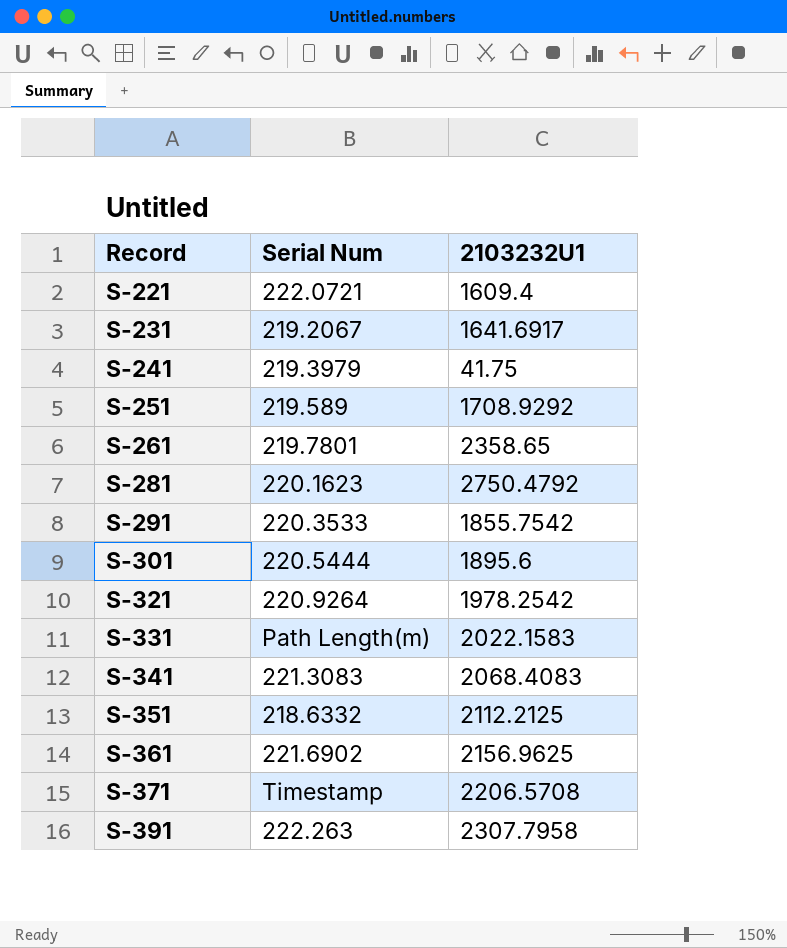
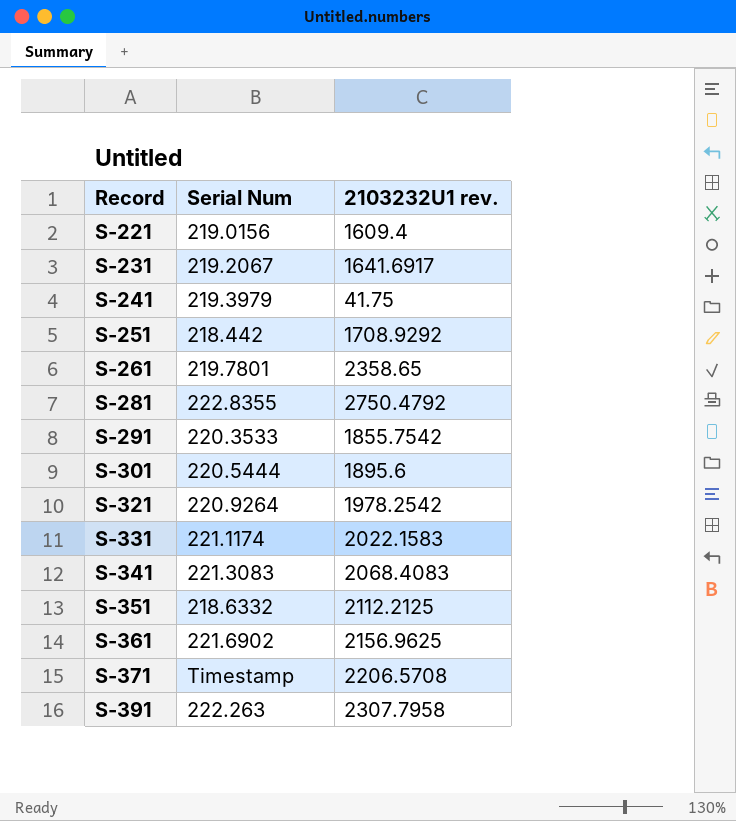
column name: 2103232U1 -> 2103232U1 rev.
S-221 | Serial Num: 222.0721 -> 219.0156
S-251 | Serial Num: 219.589 -> 218.442
S-281 | Serial Num: 220.1623 -> 222.8355
S-331 | Serial Num: Path Length(m) -> 221.1174

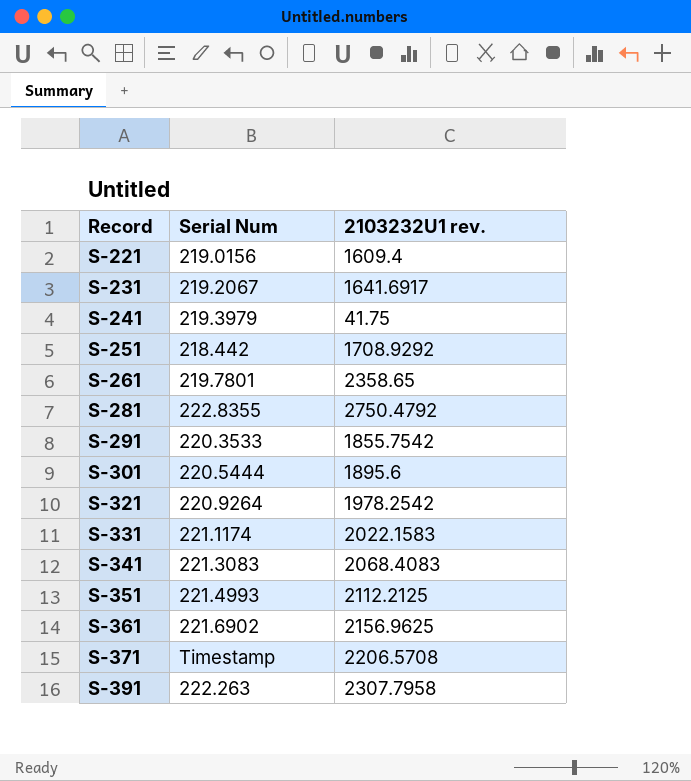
S-351 | Serial Num: 218.6332 -> 221.4993

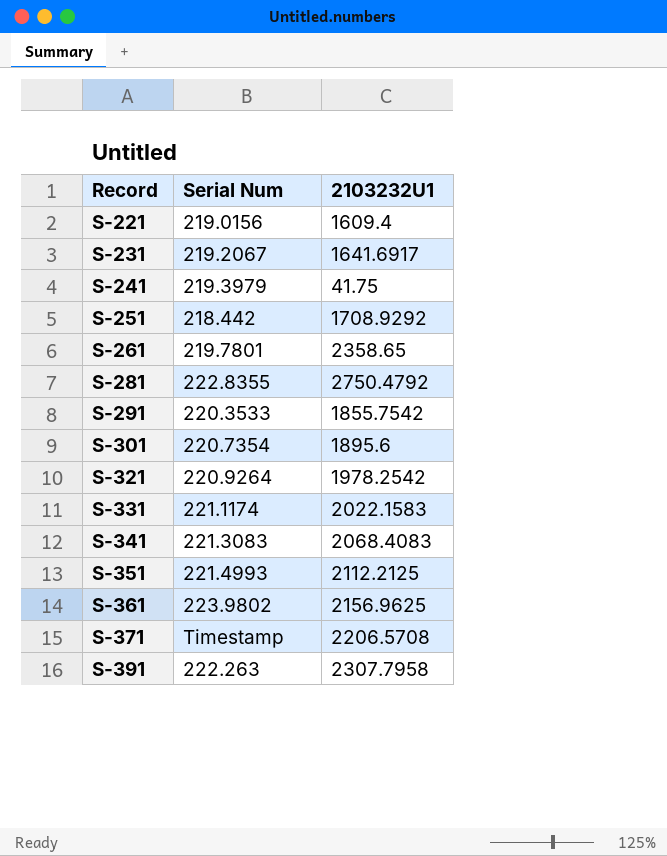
column name: 2103232U1 rev. -> 2103232U1
S-301 | Serial Num: 220.5444 -> 220.7354
S-361 | Serial Num: 221.6902 -> 223.9802

